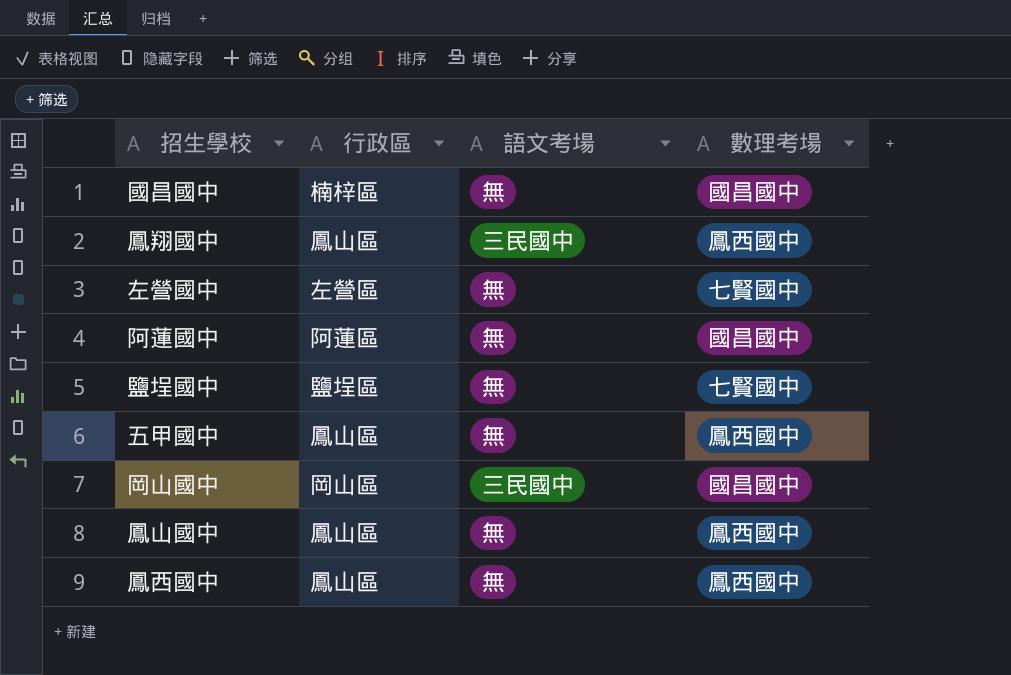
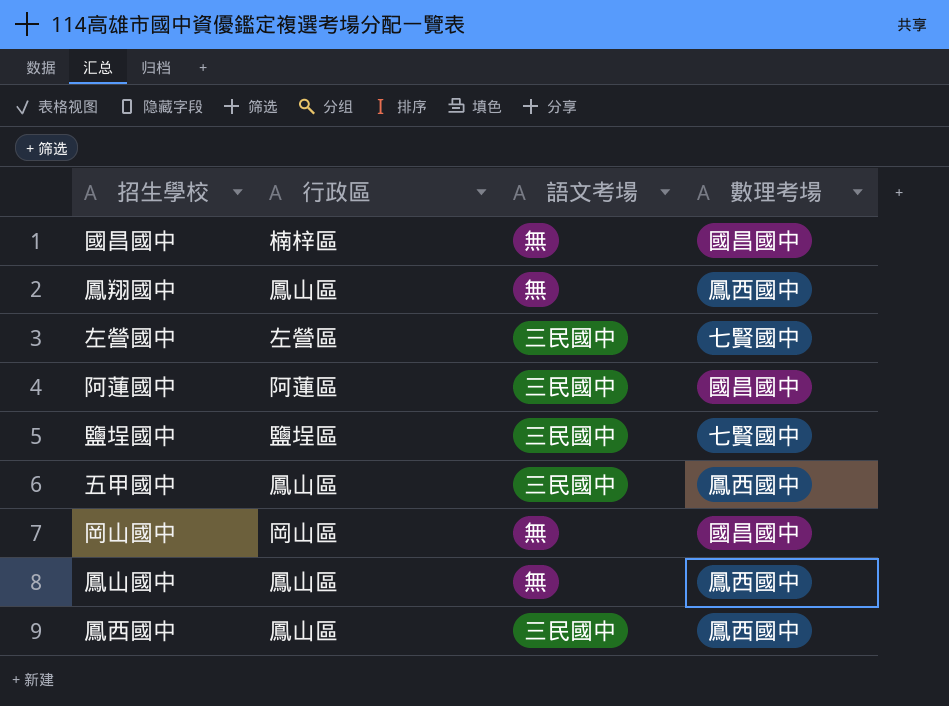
鳳翔國中 | 語文考場: 三民國中 -> 無
左營國中 | 語文考場: 無 -> 三民國中
阿蓮國中 | 語文考場: 無 -> 三民國中
鹽埕國中 | 語文考場: 無 -> 三民國中
五甲國中 | 語文考場: 無 -> 三民國中
岡山國中 | 語文考場: 三民國中 -> 無
鳳西國中 | 語文考場: 無 -> 三民國中

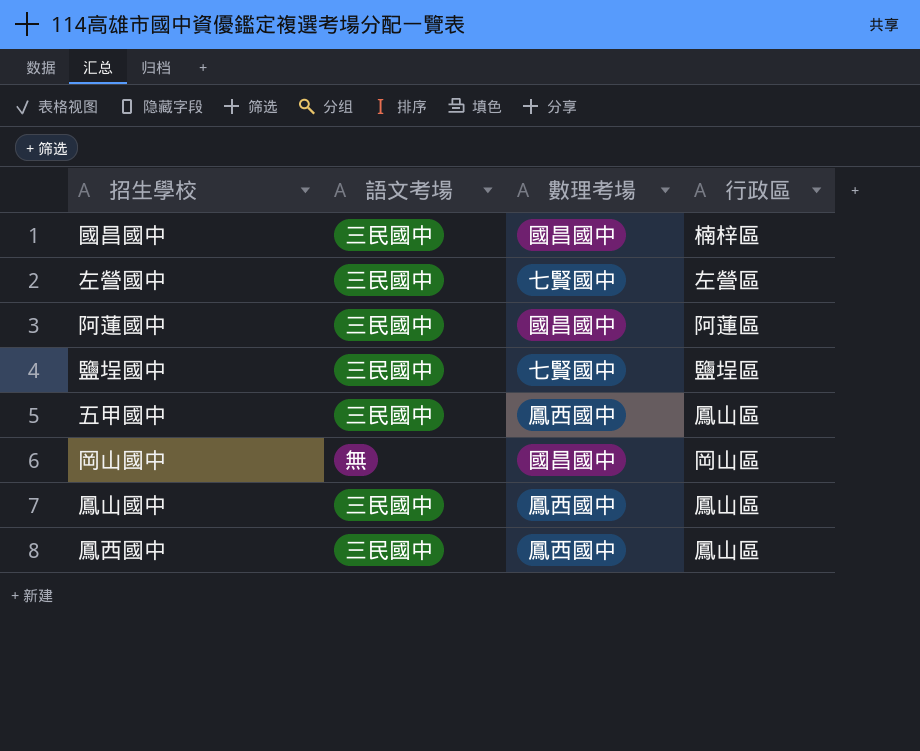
column 行政區 | position: 2 -> 4
row 鳳翔國中: 鳳山區 | 無 | 鳳西國中 -> none
國昌國中 | 語文考場: 無 -> 三民國中
鳳山國中 | 語文考場: 無 -> 三民國中

